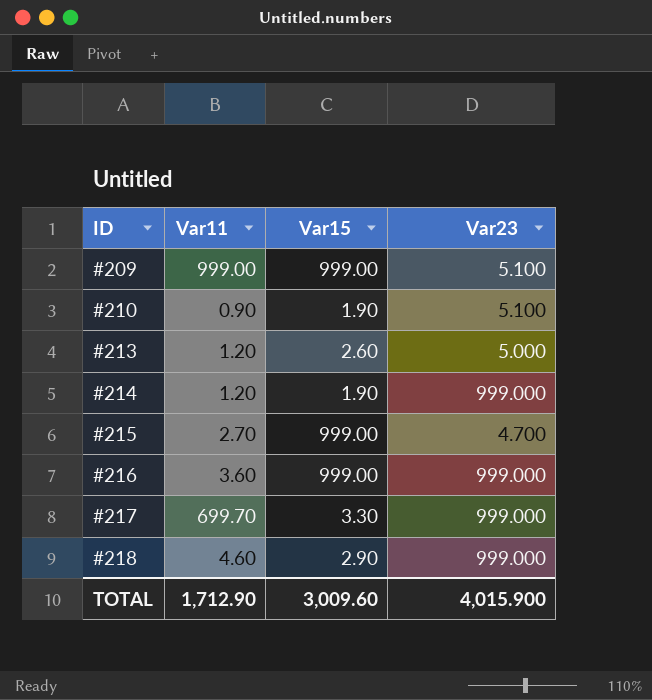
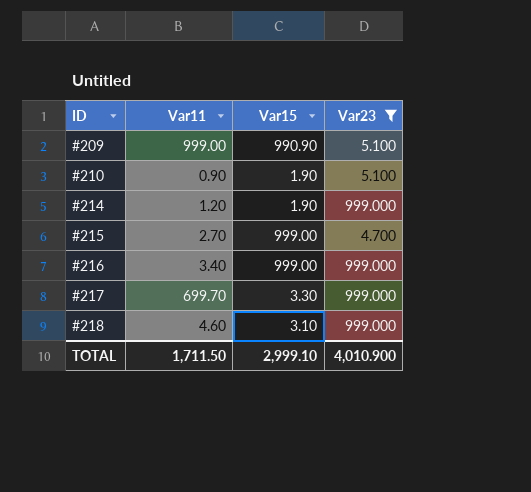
filter: none -> Var23 != 5.000
#209 | Var15: 999.00 -> 990.90
#216 | Var11: 3.60 -> 3.40
#218 | Var15: 2.90 -> 3.10
TOTAL | Var11: 1,712.90 -> 1,711.50
TOTAL | Var15: 3,009.60 -> 2,999.10
TOTAL | Var23: 4,015.900 -> 4,010.900

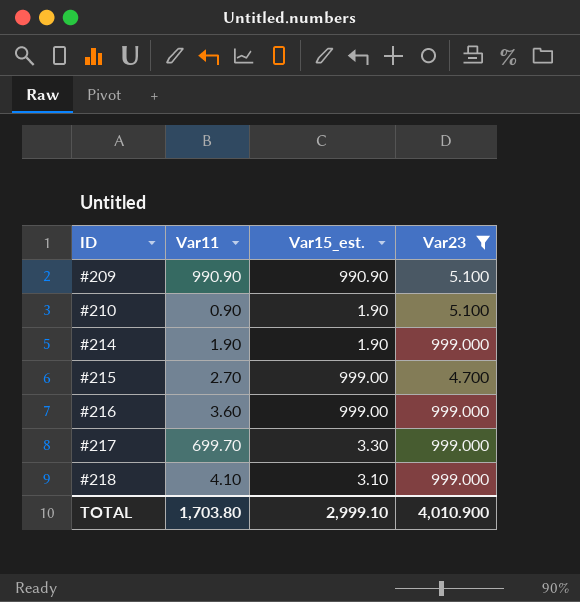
column name: Var15 -> Var15_est.
#209 | Var11: 999.00 -> 990.90
#214 | Var11: 1.20 -> 1.90
#216 | Var11: 3.40 -> 3.60
#218 | Var11: 4.60 -> 4.10
TOTAL | Var11: 1,711.50 -> 1,703.80

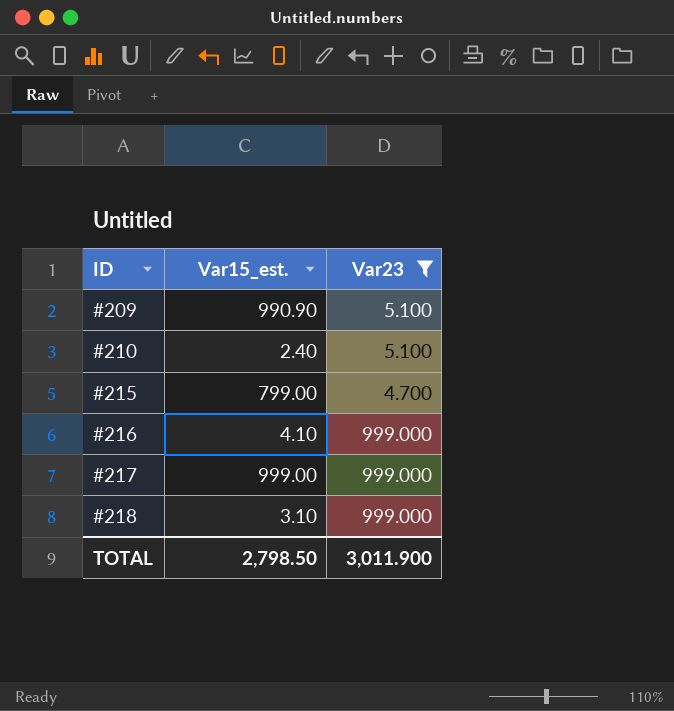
column Var11 | position: 2 -> none
row #214: 1.90 | 1.90 | 999.000 -> none
#210 | Var15_est.: 1.90 -> 2.40
#215 | Var15_est.: 999.00 -> 799.00
#216 | Var15_est.: 999.00 -> 4.10
#217 | Var15_est.: 3.30 -> 999.00
TOTAL | Var15_est.: 2,999.10 -> 2,798.50
TOTAL | Var23: 4,010.900 -> 3,011.900

